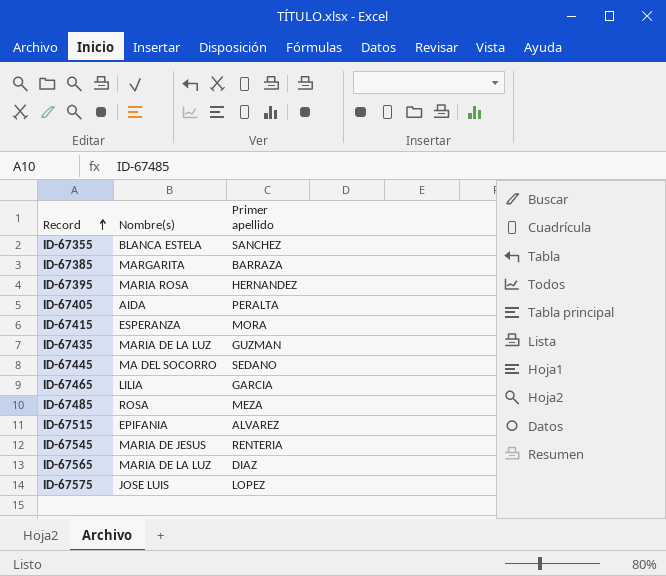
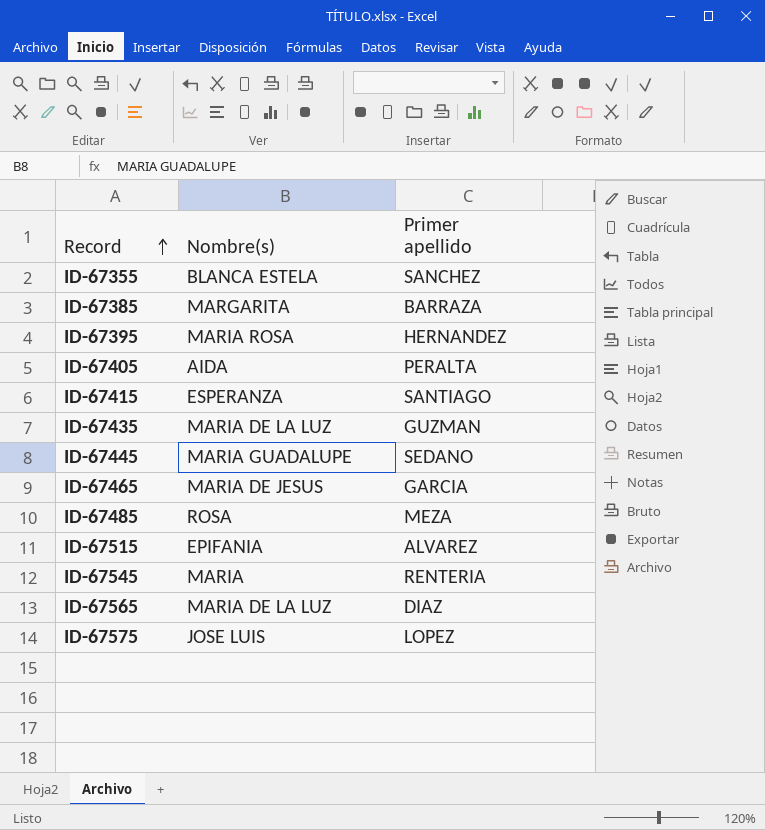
ID-67415 | Primer apellido: MORA -> SANTIAGO
ID-67445 | Nombre(s): MA DEL SOCORRO -> MARIA GUADALUPE
ID-67465 | Nombre(s): LILIA -> MARIA DE JESUS
ID-67545 | Nombre(s): MARIA DE JESUS -> MARIA

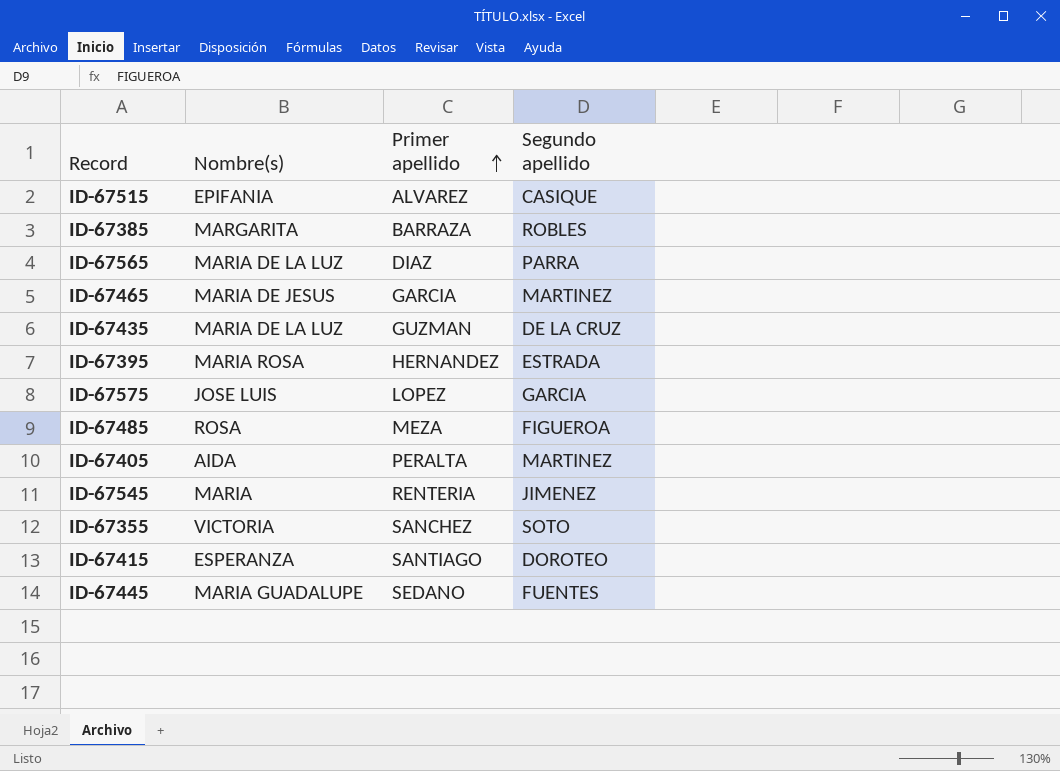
row order: Record ascending -> Primer apellido ascending
column Segundo apellido | position: none -> 4
ID-67355 | Nombre(s): BLANCA ESTELA -> VICTORIA

